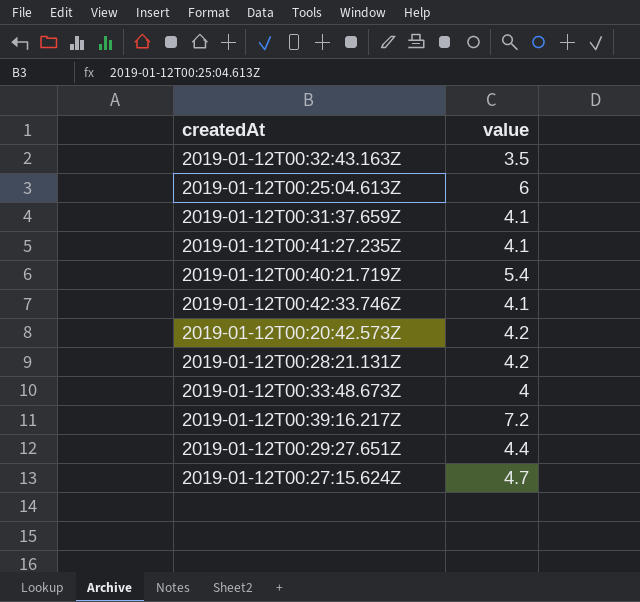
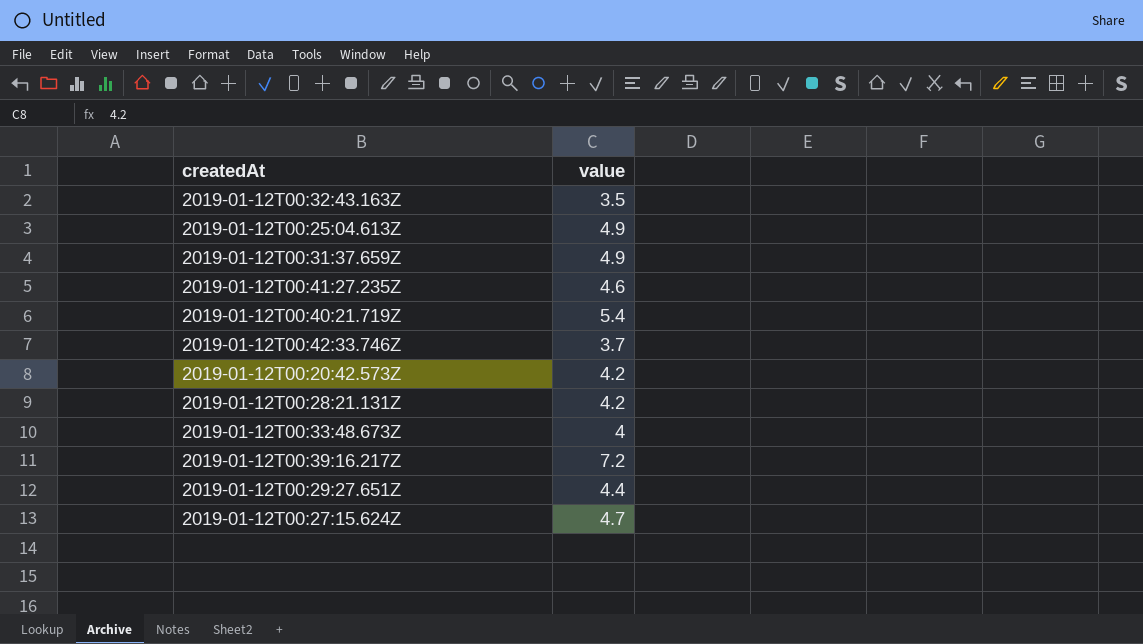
2019-01-12T00:25:04.613Z | value: 6 -> 4.9
2019-01-12T00:31:37.659Z | value: 4.1 -> 4.9
2019-01-12T00:41:27.235Z | value: 4.1 -> 4.6
2019-01-12T00:42:33.746Z | value: 4.1 -> 3.7

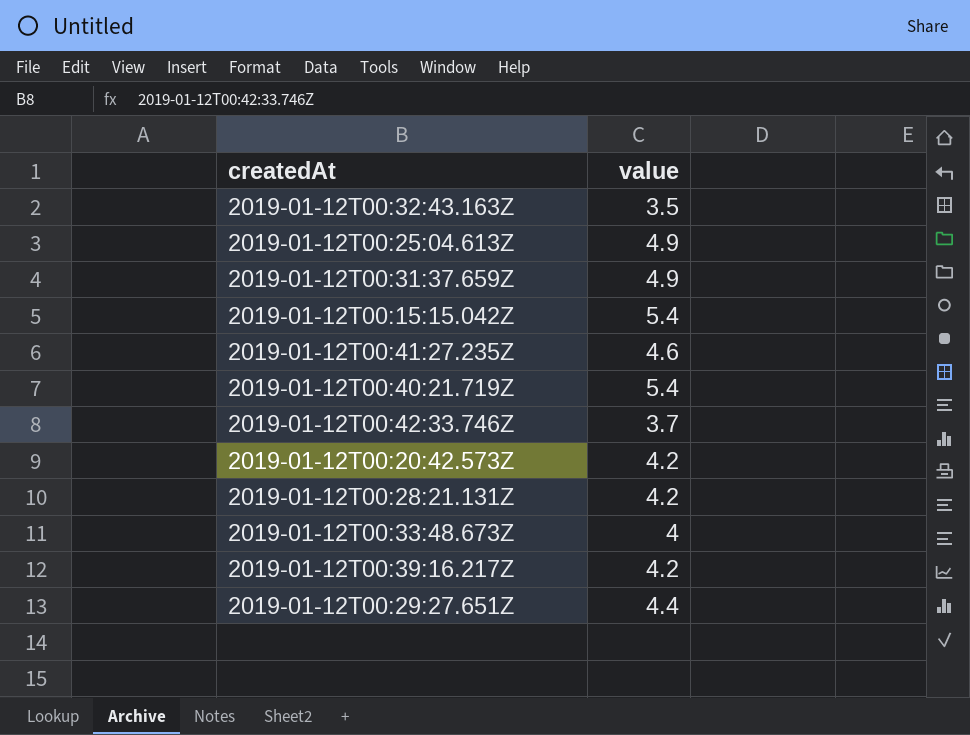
row 2019-01-12T00:27:15.624Z: 4.7 -> none
row 2019-01-12T00:15:15.042Z: none -> 5.4
2019-01-12T00:39:16.217Z | value: 7.2 -> 4.2

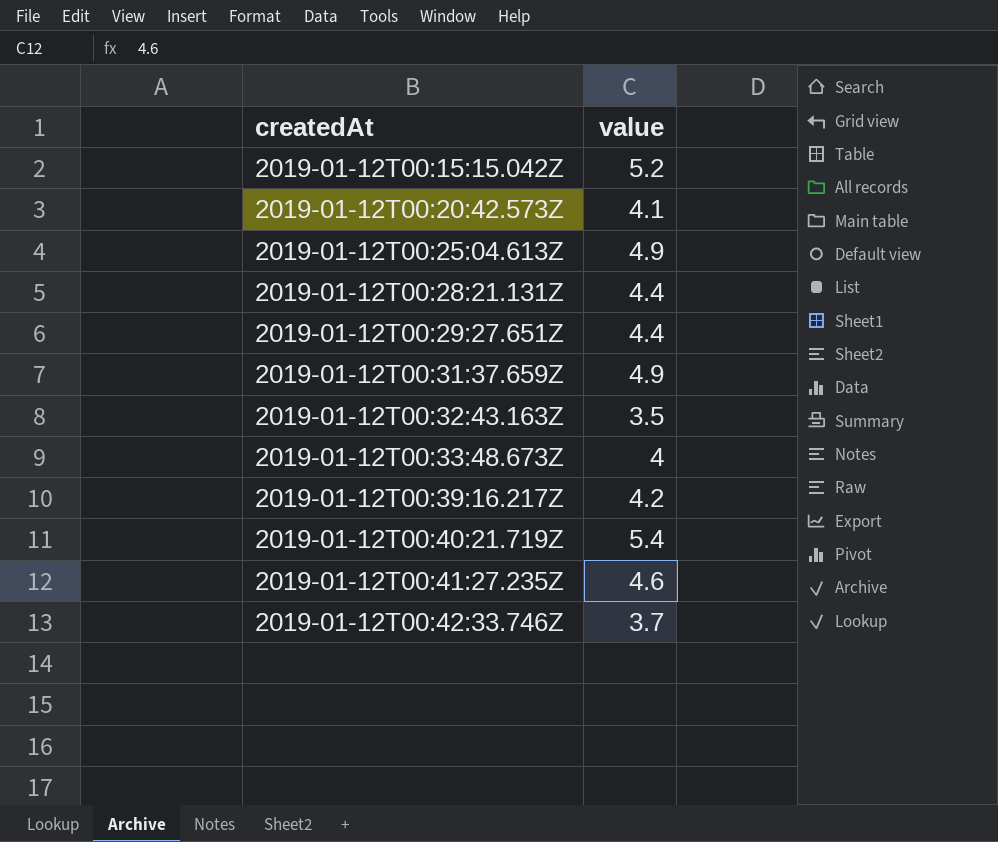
row order: none -> createdAt ascending
2019-01-12T00:15:15.042Z | value: 5.4 -> 5.2
2019-01-12T00:20:42.573Z | value: 4.2 -> 4.1
2019-01-12T00:28:21.131Z | value: 4.2 -> 4.4

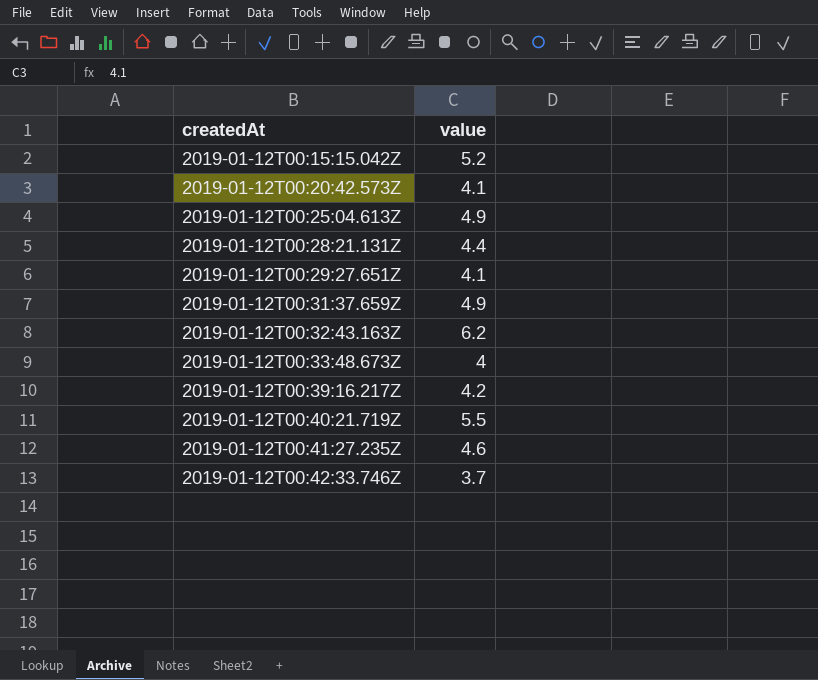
2019-01-12T00:29:27.651Z | value: 4.4 -> 4.1
2019-01-12T00:32:43.163Z | value: 3.5 -> 6.2
2019-01-12T00:40:21.719Z | value: 5.4 -> 5.5

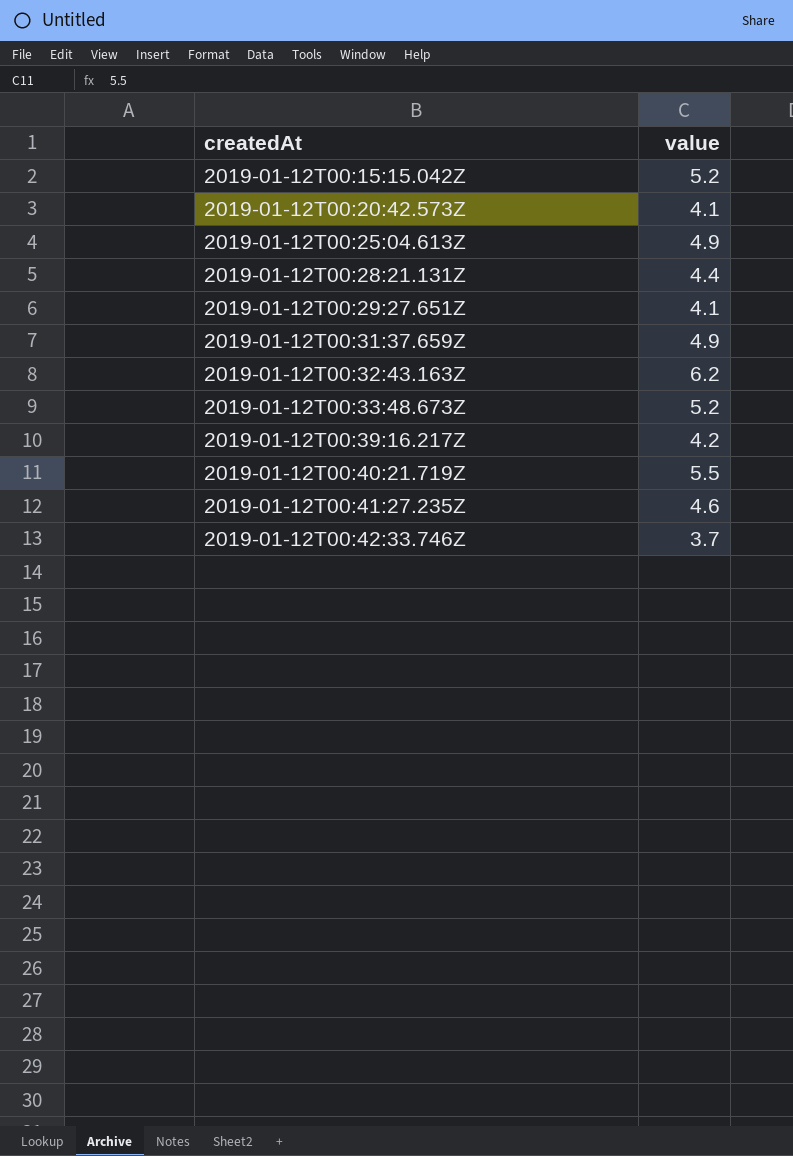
2019-01-12T00:33:48.673Z | value: 4 -> 5.2

